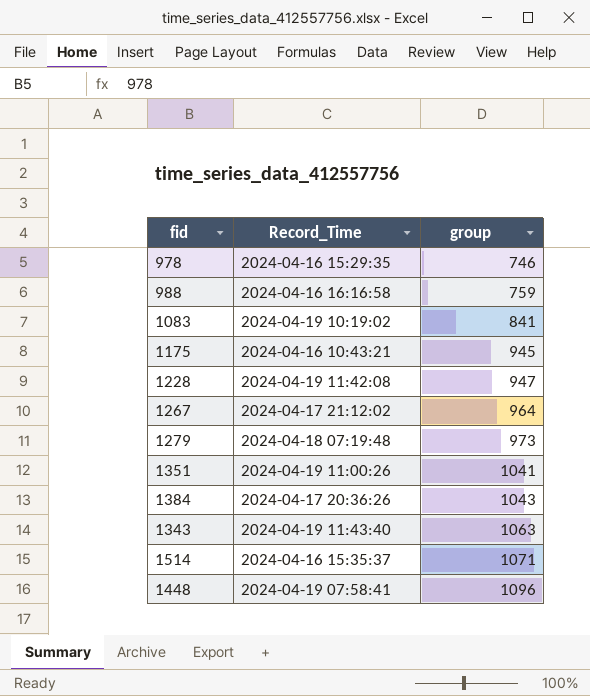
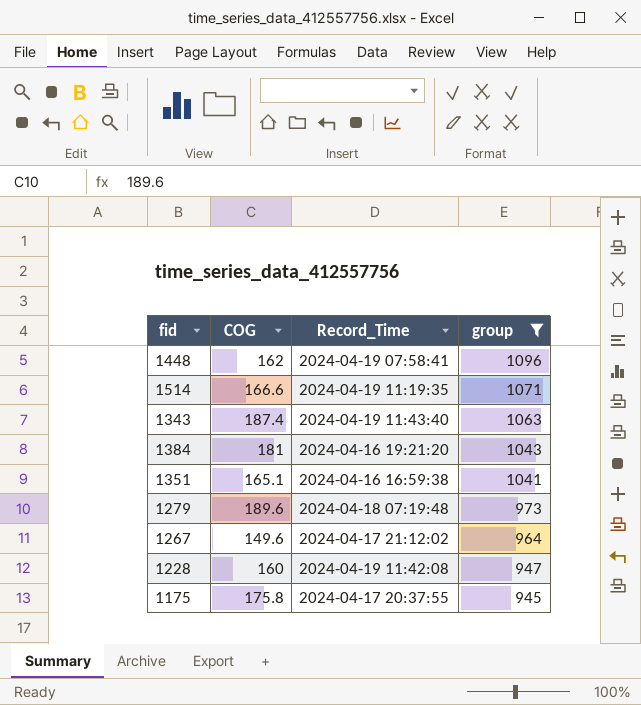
filter: none -> group >= 945
row order: group ascending -> group descending
column COG | position: none -> 2
1514 | Record_Time: 2024-04-16 15:35:37 -> 2024-04-19 11:19:35
1384 | Record_Time: 2024-04-17 20:36:26 -> 2024-04-16 19:21:20
1351 | Record_Time: 2024-04-19 11:00:26 -> 2024-04-16 16:59:38
1175 | Record_Time: 2024-04-16 10:43:21 -> 2024-04-17 20:37:55

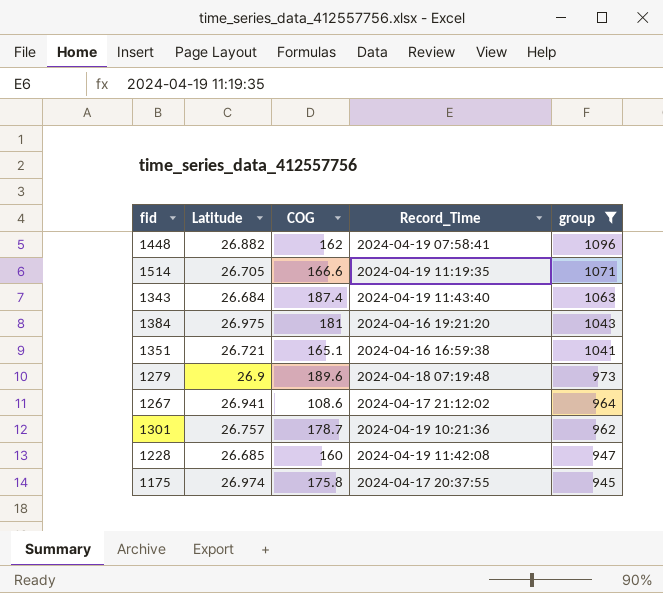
column Latitude | position: none -> 2
1267 | COG: 149.6 -> 108.6
row 1301: none -> 26.757 | 178.7 | 2024-04-19 10:21:36 | 962

